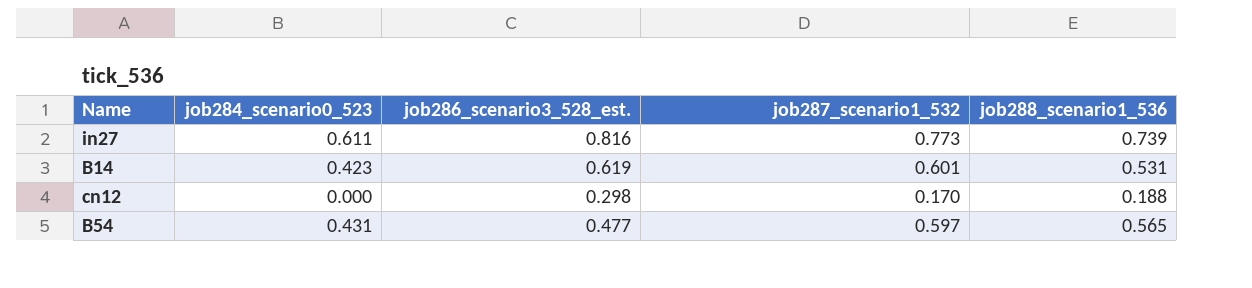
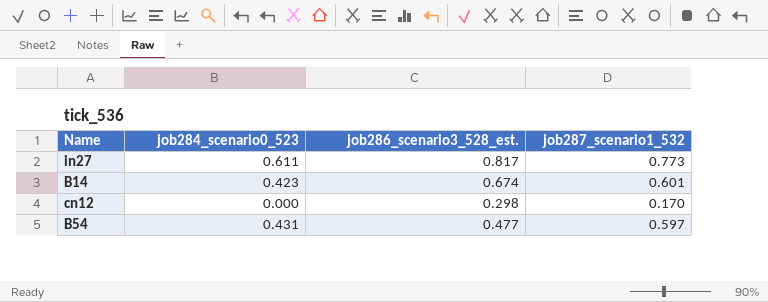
column job288_scenario1_536 | position: 5 -> none
in27 | job286_scenario3_528_est.: 0.816 -> 0.817
B14 | job286_scenario3_528_est.: 0.619 -> 0.674

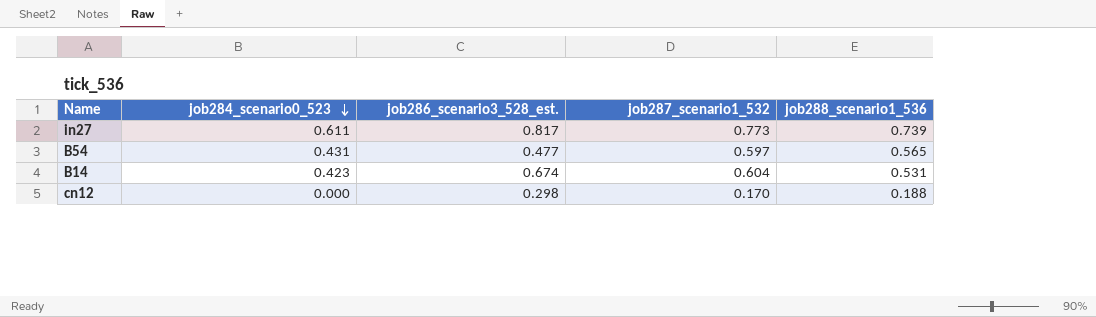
row order: none -> job284_scenario0_523 descending
column job288_scenario1_536 | position: none -> 5
B14 | job287_scenario1_532: 0.601 -> 0.604

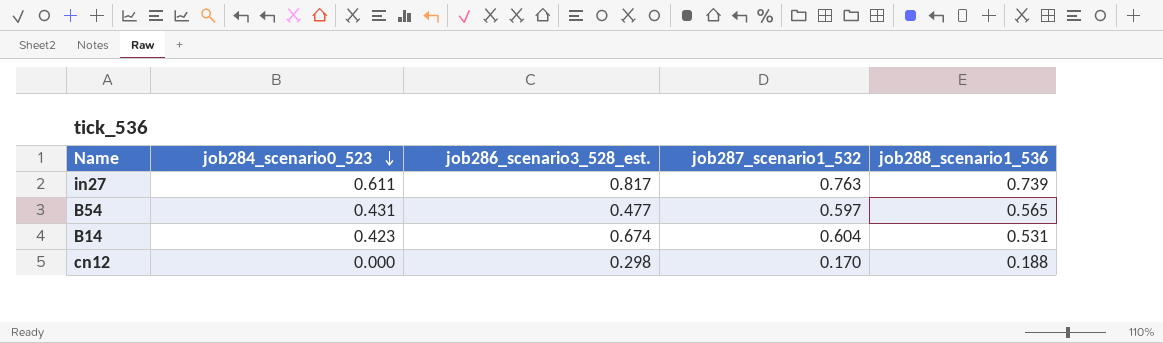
in27 | job287_scenario1_532: 0.773 -> 0.763

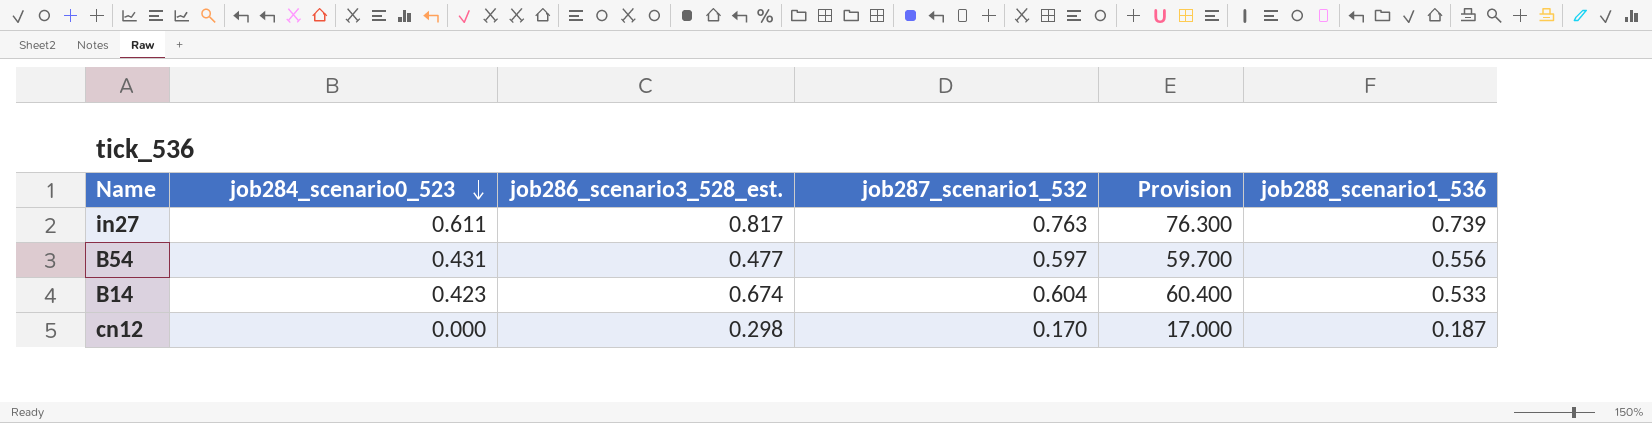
column Provision | formula: none -> [job287_scenario1_532] * 100
B54 | job288_scenario1_536: 0.565 -> 0.556
B14 | job288_scenario1_536: 0.531 -> 0.533
cn12 | job288_scenario1_536: 0.188 -> 0.187

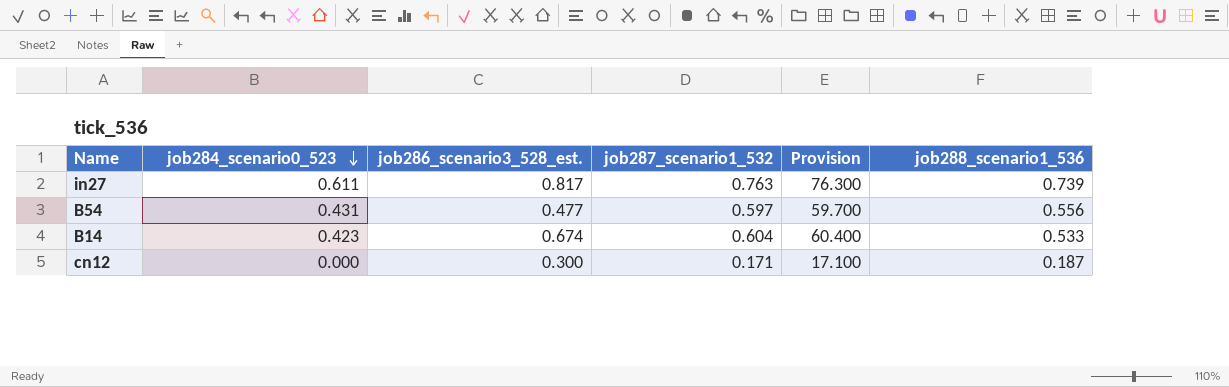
cn12 | job286_scenario3_528_est.: 0.298 -> 0.300
cn12 | job287_scenario1_532: 0.170 -> 0.171
cn12 | Provision: 17.000 -> 17.100

